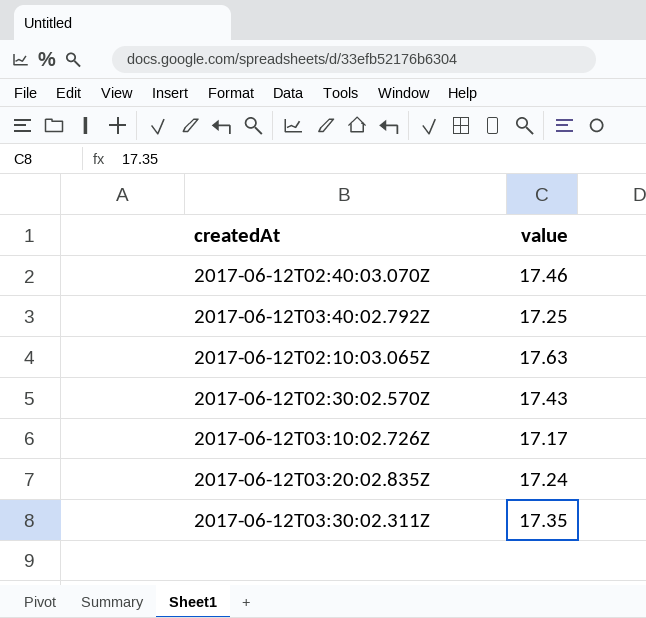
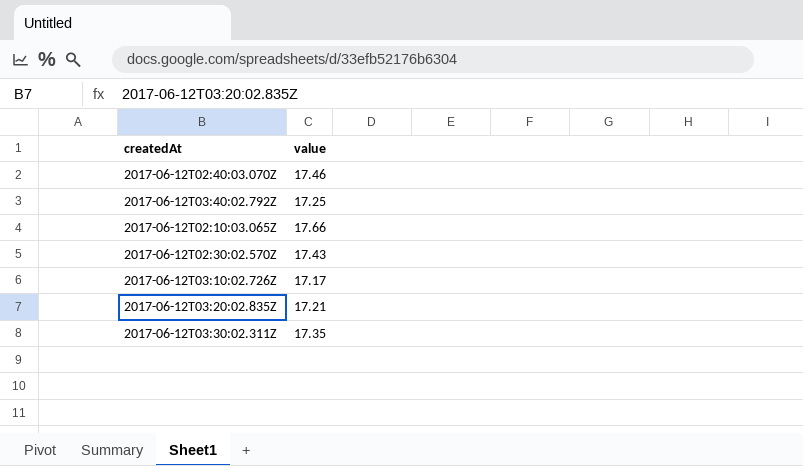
2017-06-12T02:10:03.065Z | value: 17.63 -> 17.66
2017-06-12T03:20:02.835Z | value: 17.24 -> 17.21

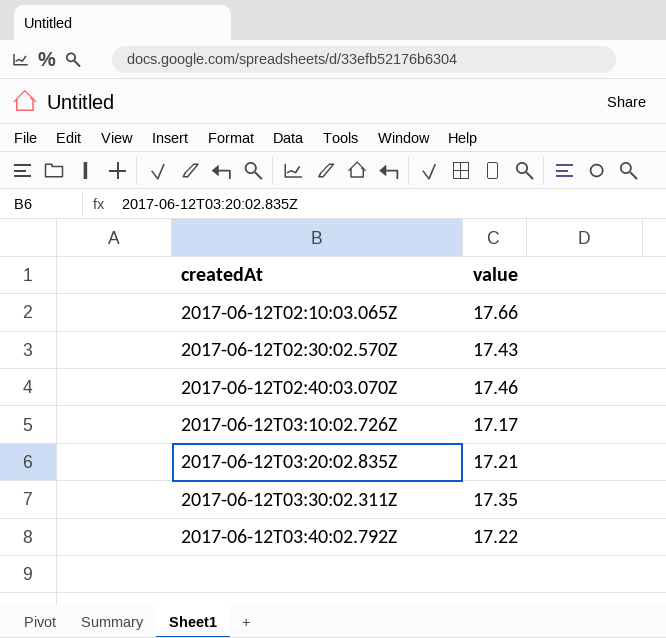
row order: none -> createdAt ascending
2017-06-12T03:40:02.792Z | value: 17.25 -> 17.22

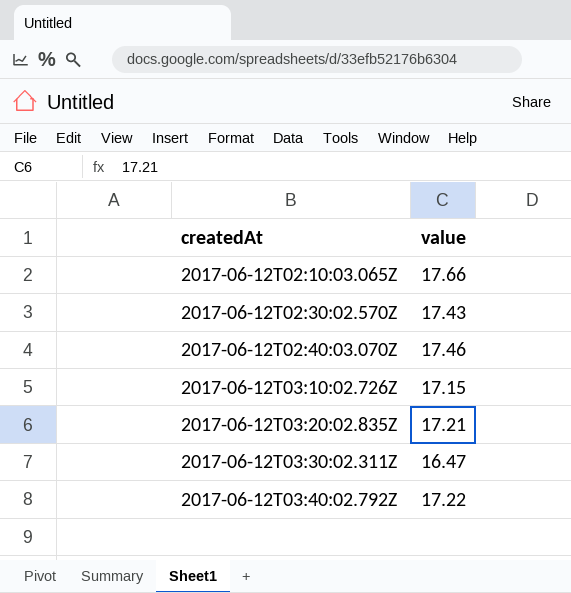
2017-06-12T03:10:02.726Z | value: 17.17 -> 17.15
2017-06-12T03:30:02.311Z | value: 17.35 -> 16.47

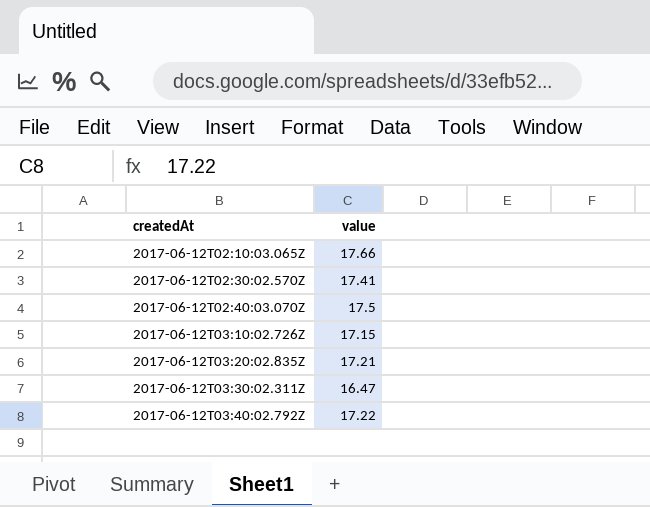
2017-06-12T02:30:02.570Z | value: 17.43 -> 17.41
2017-06-12T02:40:03.070Z | value: 17.46 -> 17.5

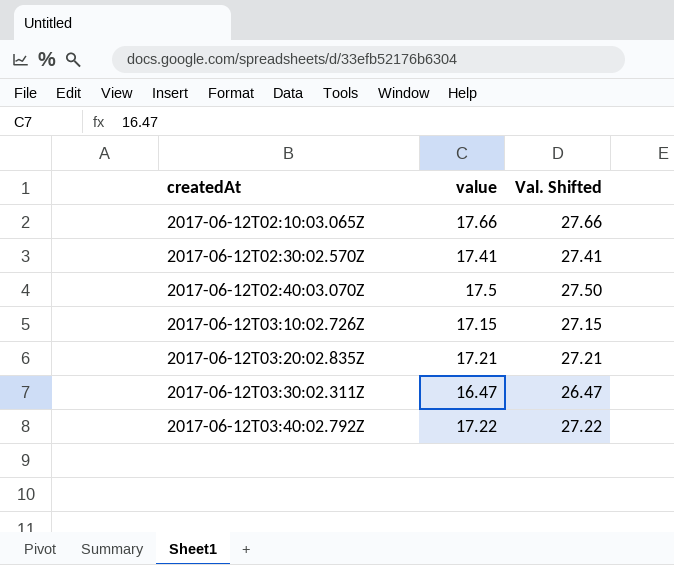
column Val. Shifted | formula: none -> [value] + 10

